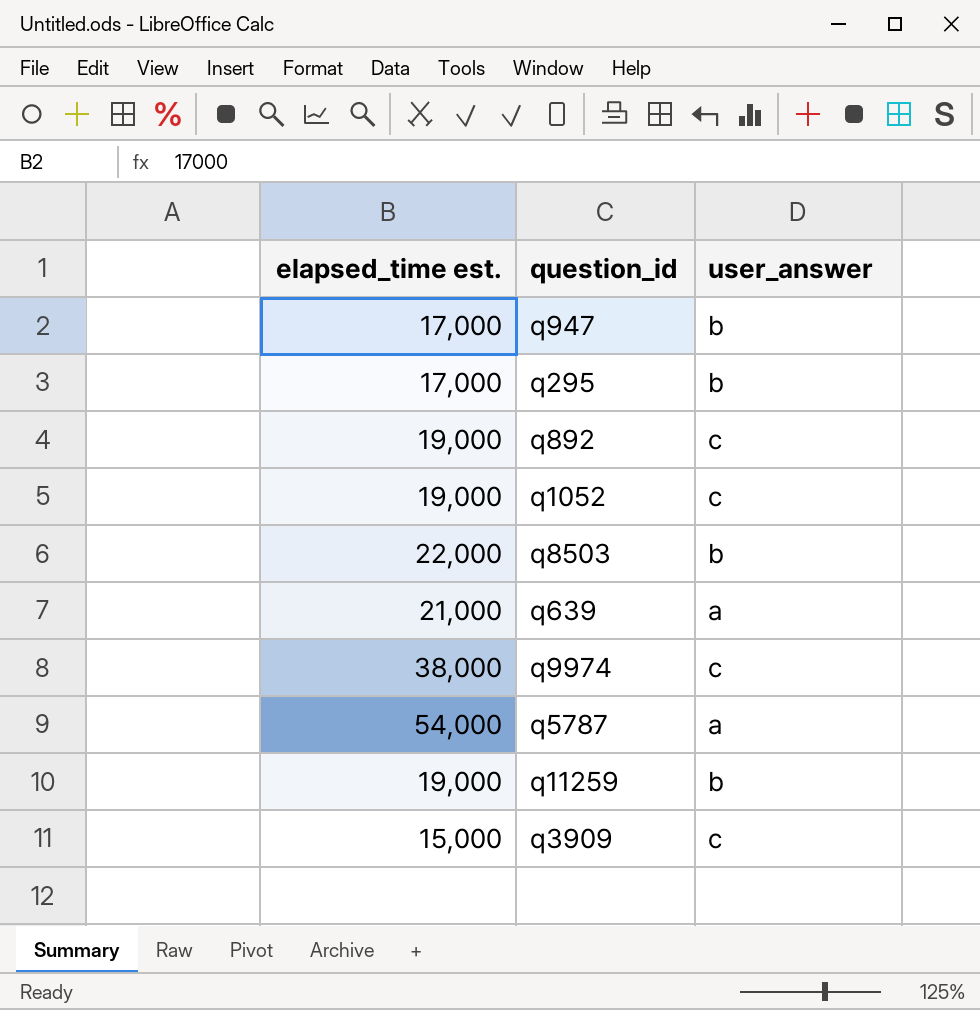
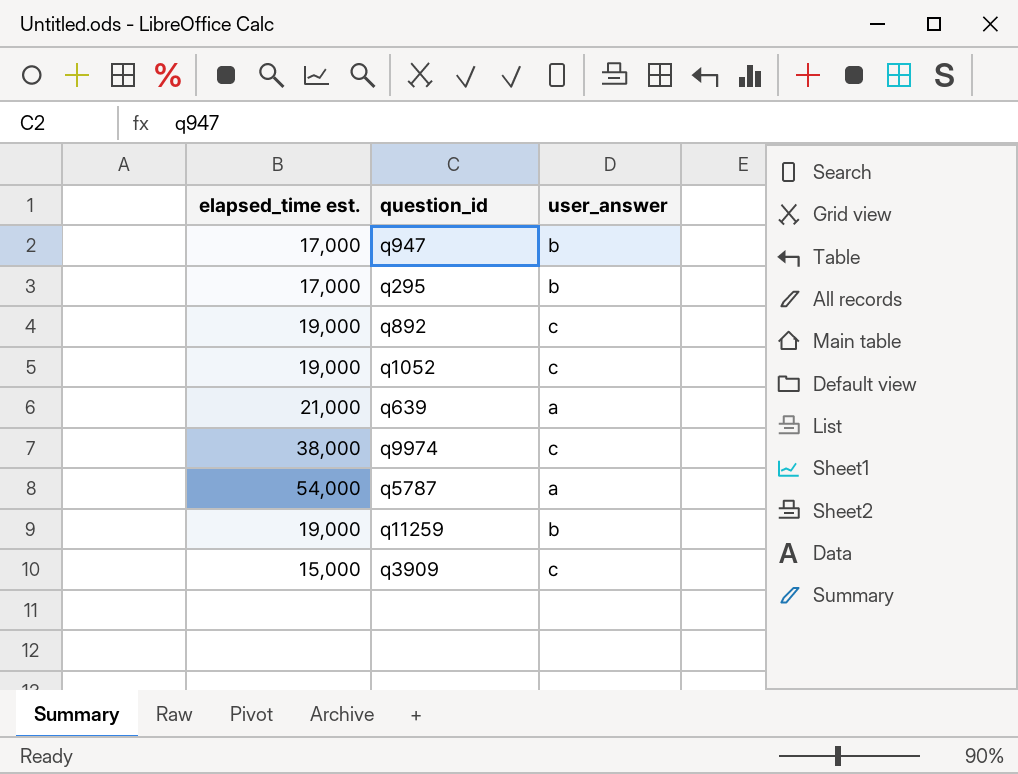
row q8503: 22,000 | b -> none

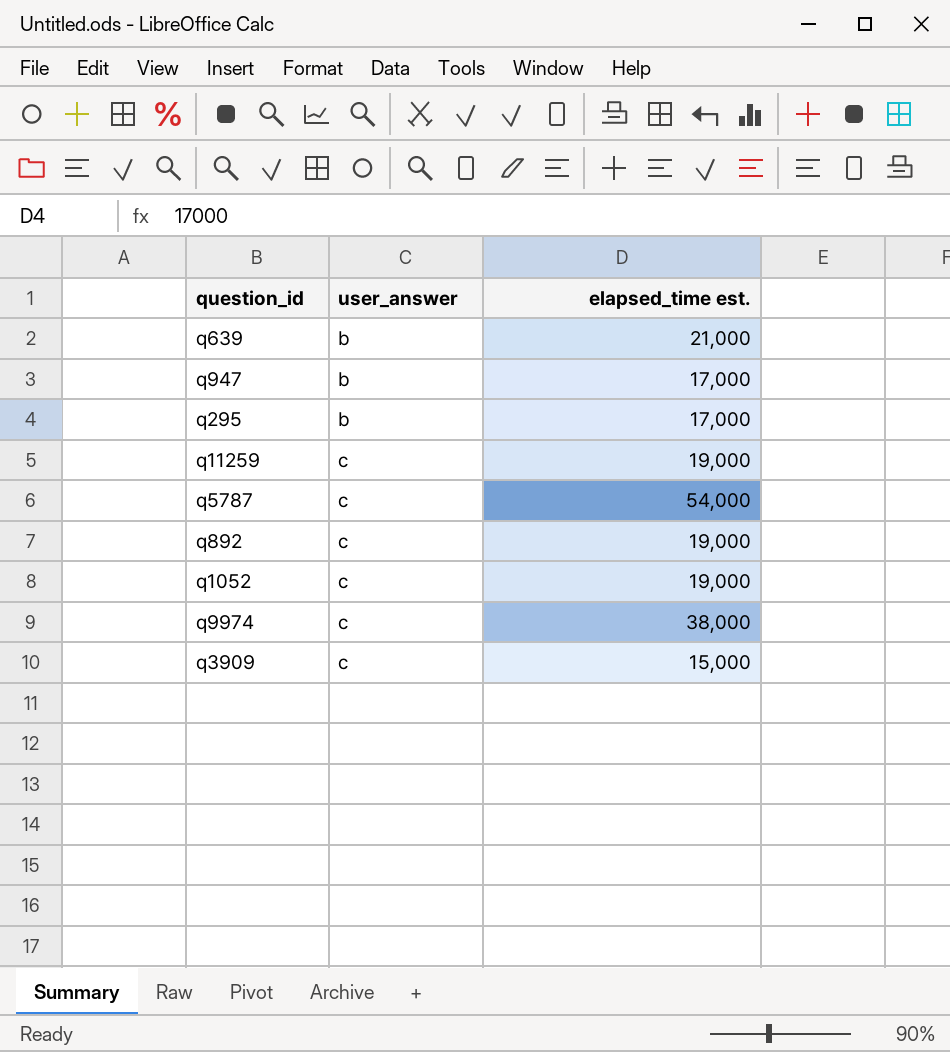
row order: none -> user_answer ascending
column elapsed_time est. | position: 1 -> 3
q639 | user_answer: a -> b
q11259 | user_answer: b -> c
q5787 | user_answer: a -> c

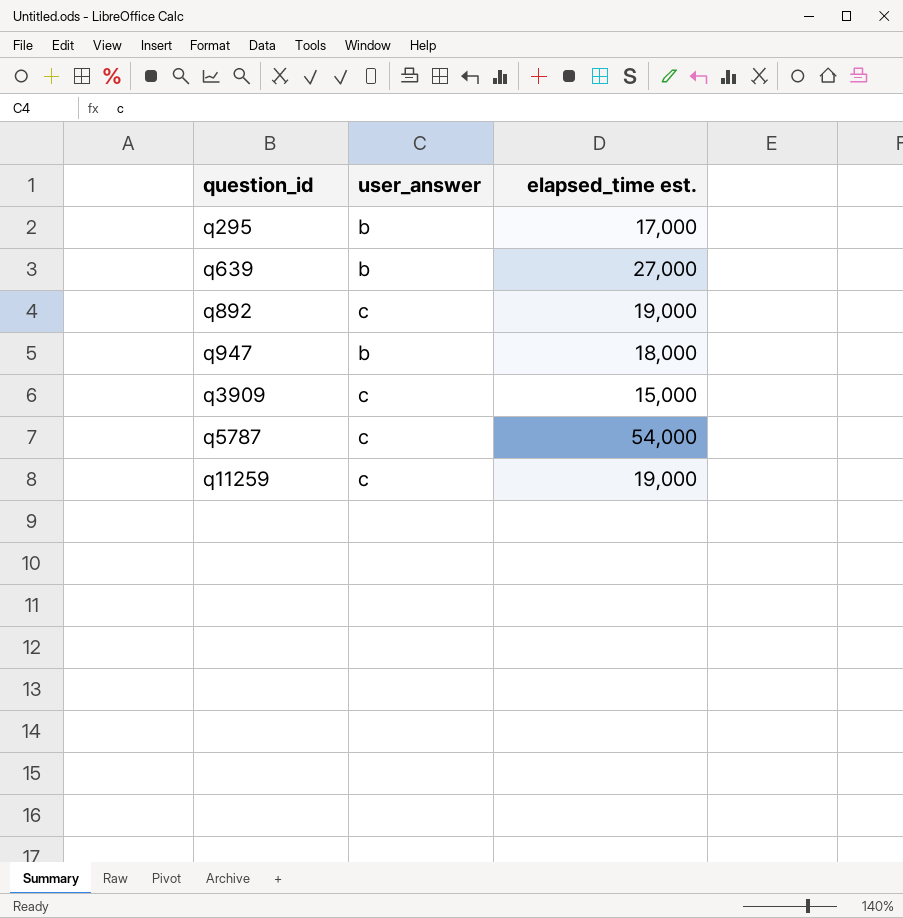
row order: user_answer ascending -> question_id ascending
row q1052: c | 19,000 -> none
row q9974: c | 38,000 -> none
q639 | elapsed_time est.: 21,000 -> 27,000
q947 | elapsed_time est.: 17,000 -> 18,000

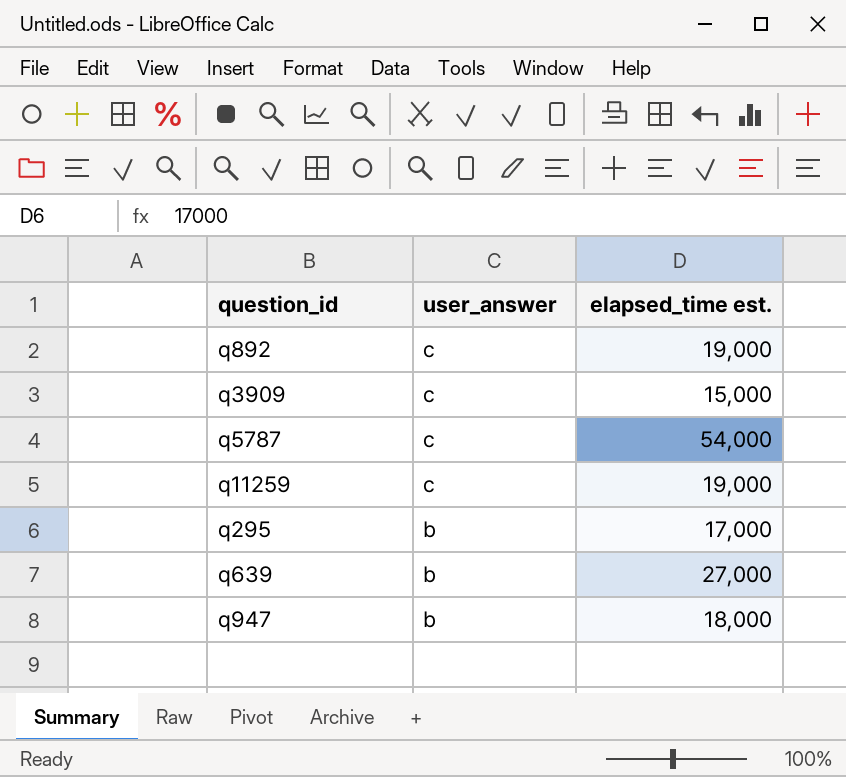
row order: question_id ascending -> user_answer descending

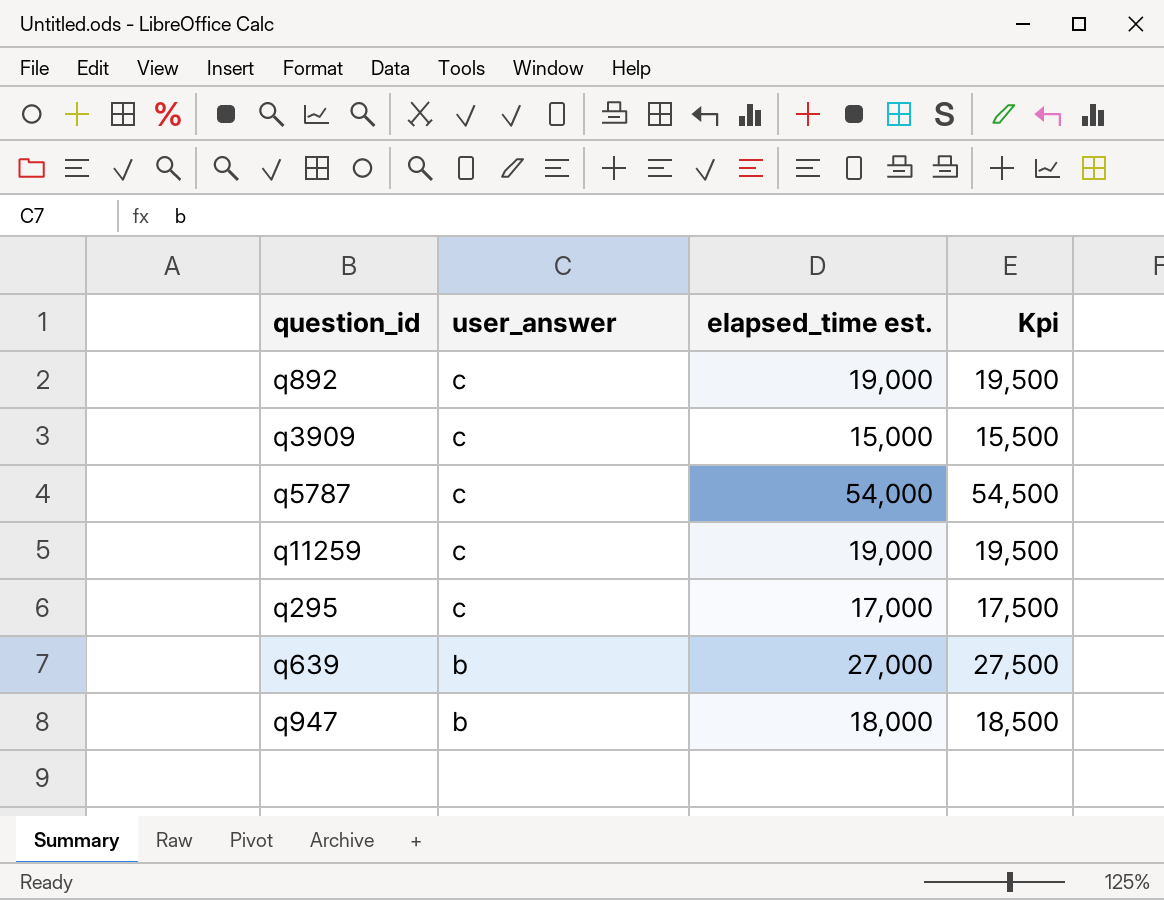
column Kpi | formula: none -> [elapsed_time est.] + 500
q295 | user_answer: b -> c

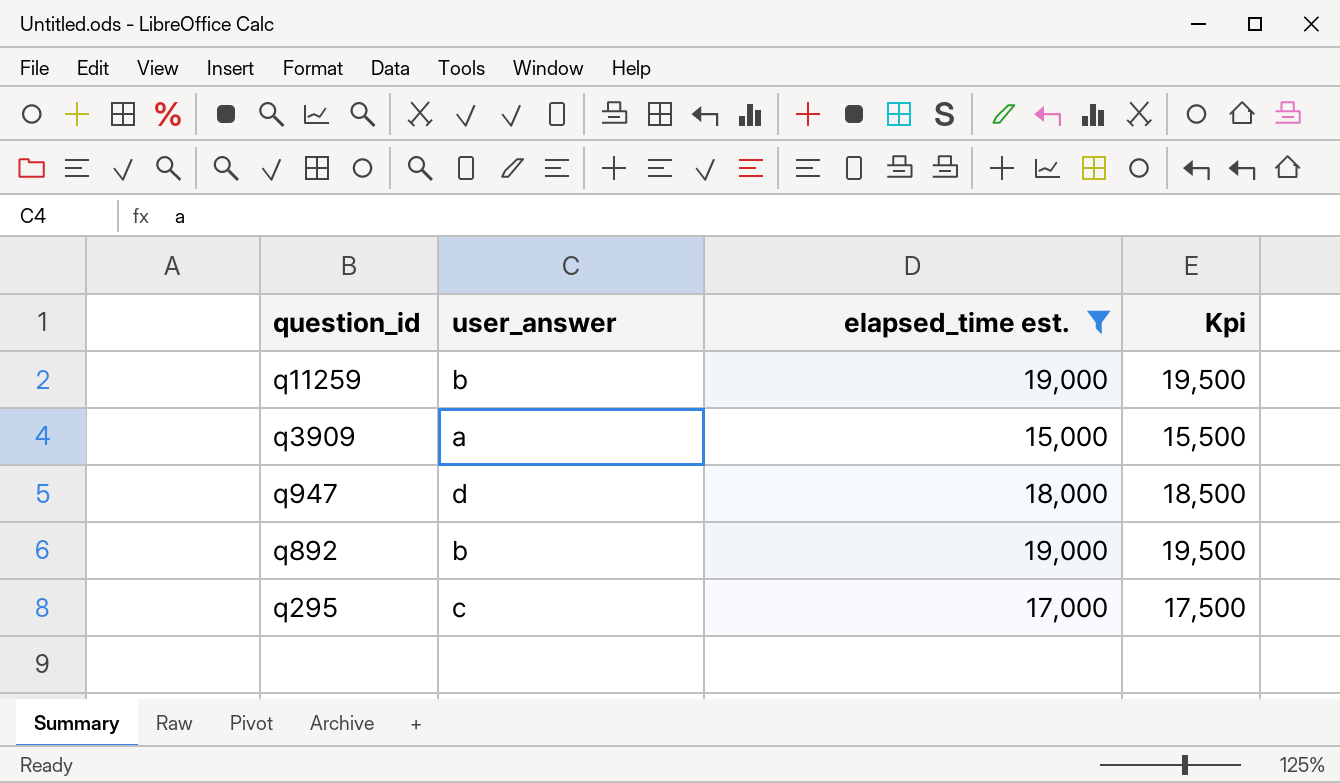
filter: none -> elapsed_time est. <= 19,000
row order: user_answer descending -> question_id descending
q11259 | user_answer: c -> b
q3909 | user_answer: c -> a
q947 | user_answer: b -> d
q892 | user_answer: c -> b

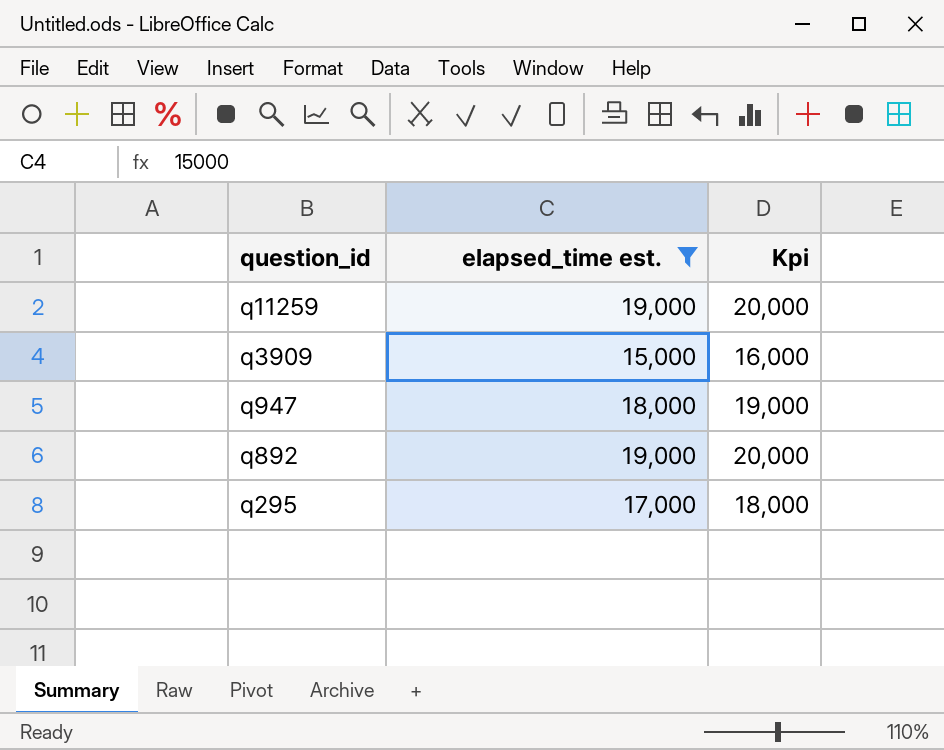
column user_answer | position: 2 -> none
column Kpi | formula: [elapsed_time est.] + 500 -> [elapsed_time est.] + 1000

